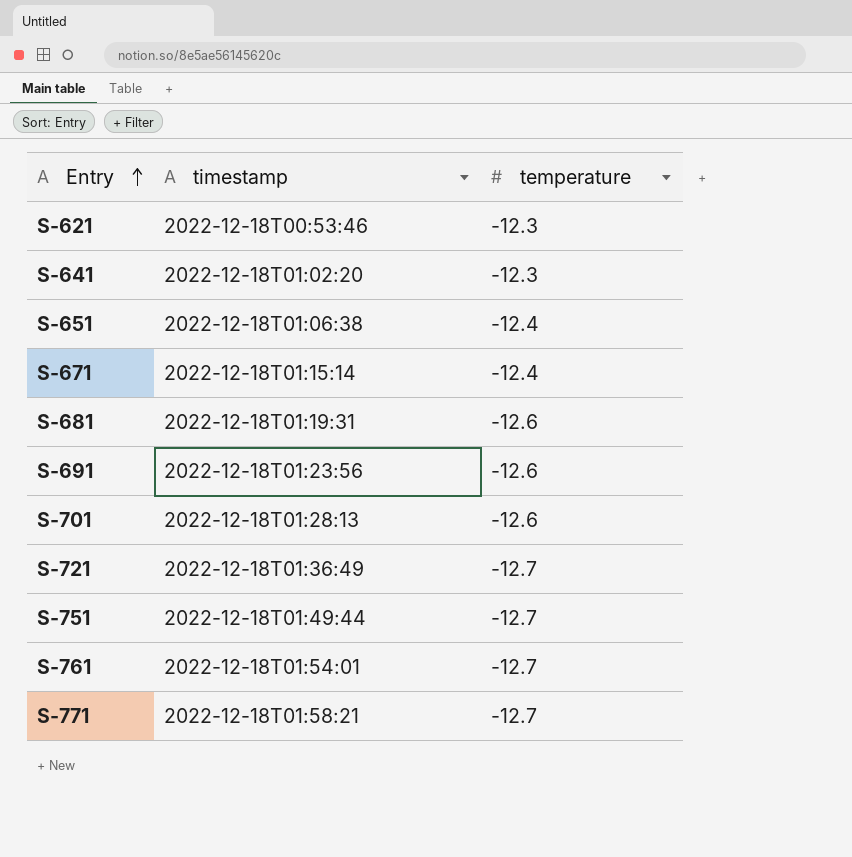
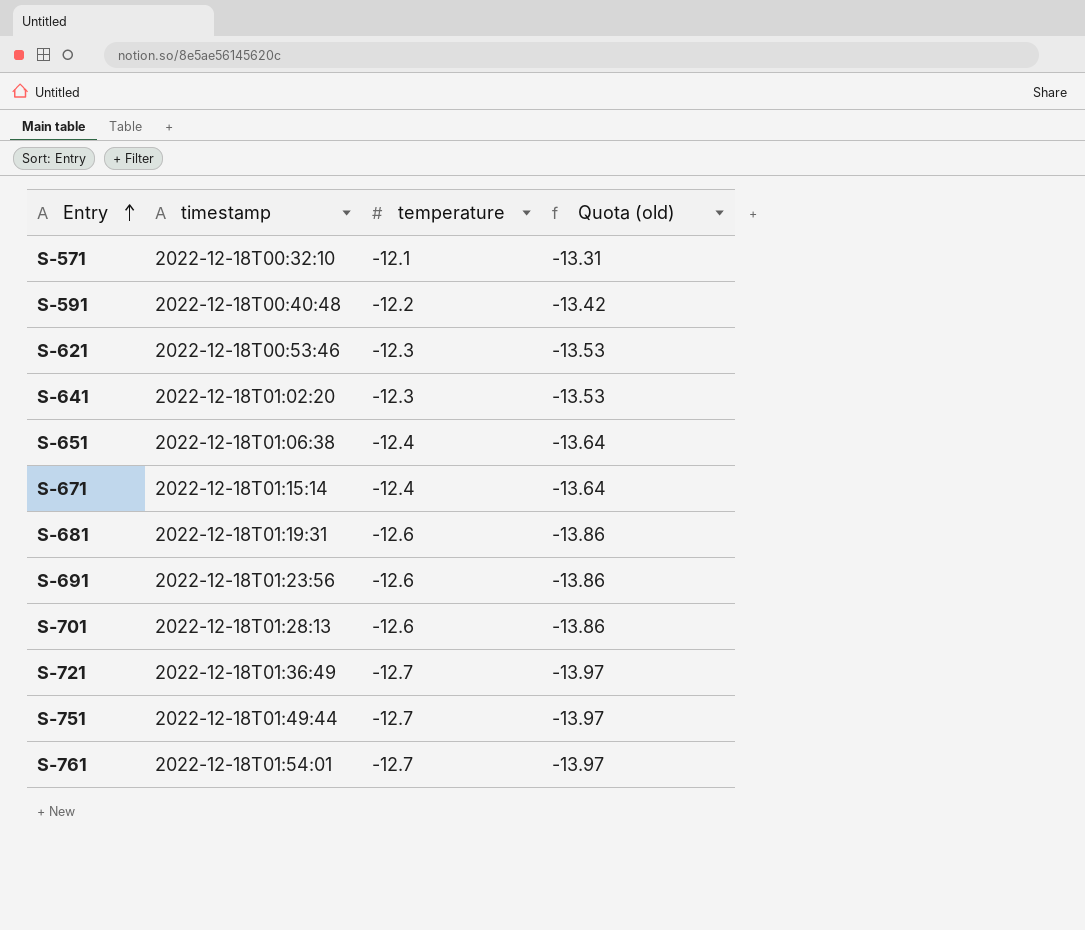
column Quota (old) | formula: none -> [temperature] * 1.1
row S-771: 2022-12-18T01:58:21 | -12.7 -> none
row S-571: none -> 2022-12-18T00:32:10 | -12.1 | -13.31
row S-591: none -> 2022-12-18T00:40:48 | -12.2 | -13.42

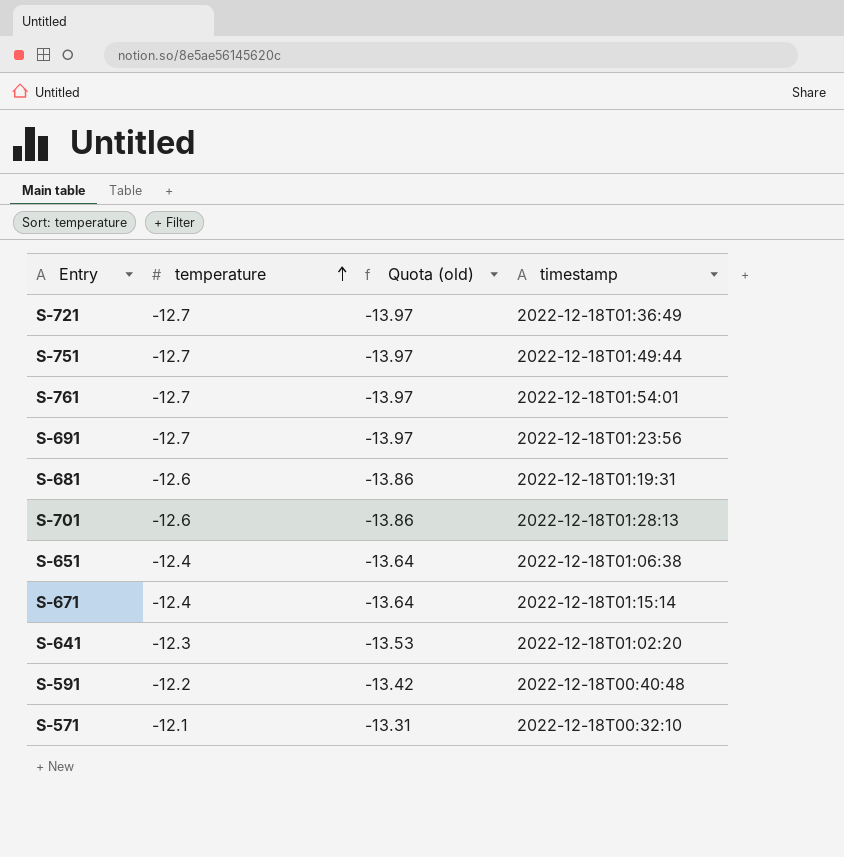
row order: Entry ascending -> temperature ascending
column timestamp | position: 2 -> 4
row S-621: 2022-12-18T00:53:46 | -12.3 | -13.53 -> none
S-691 | temperature: -12.6 -> -12.7
S-691 | Quota (old): -13.86 -> -13.97

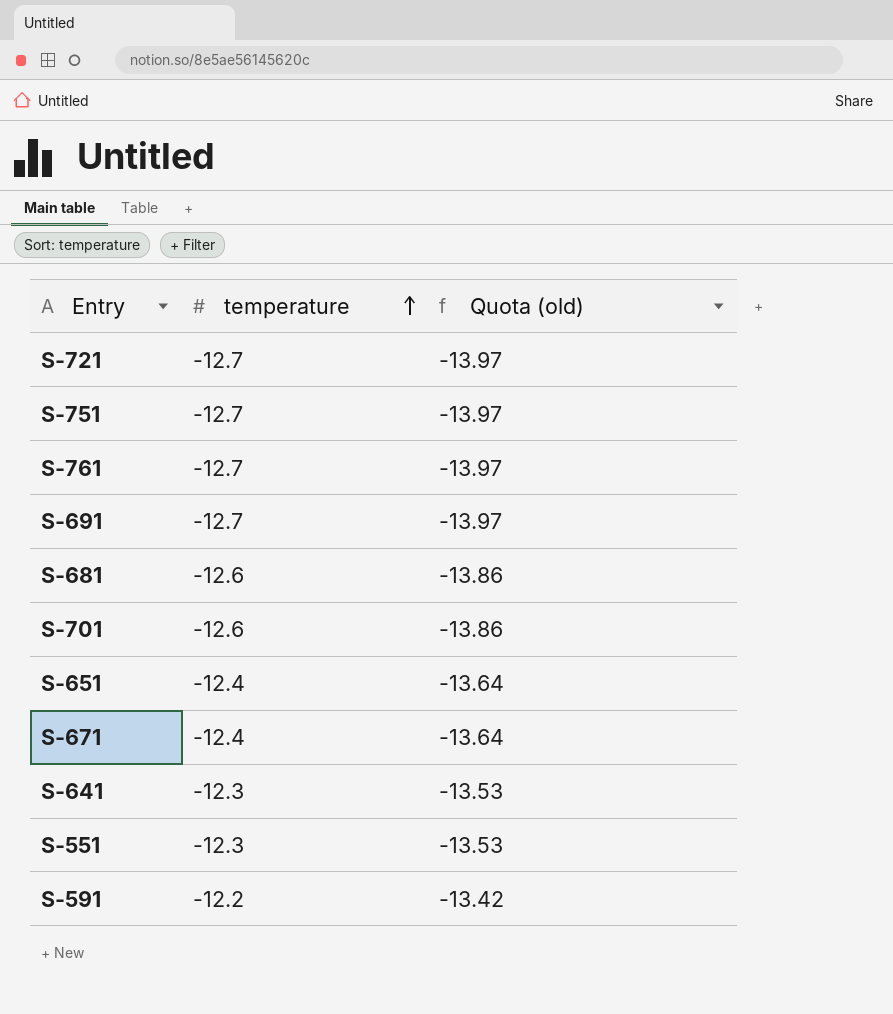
column timestamp | position: 4 -> none
row S-571: -12.1 | -13.31 | 2022-12-18T00:32:10 -> none
row S-551: none -> -12.3 | -13.53

